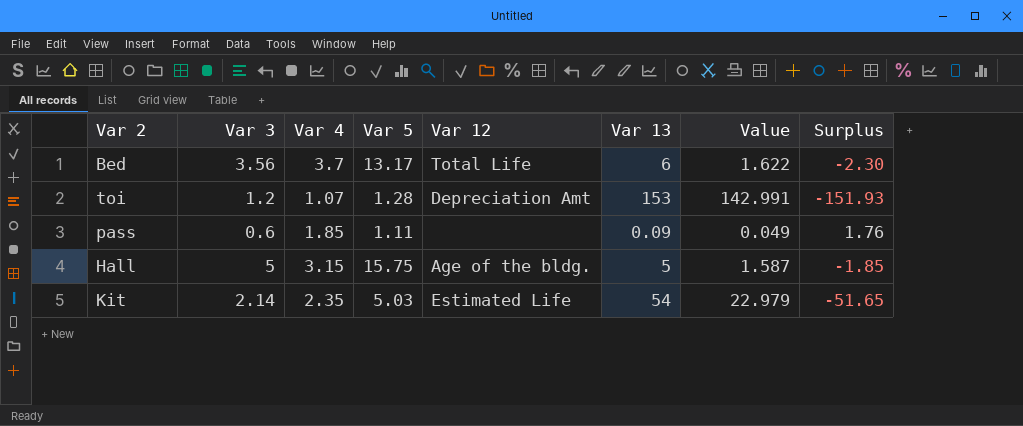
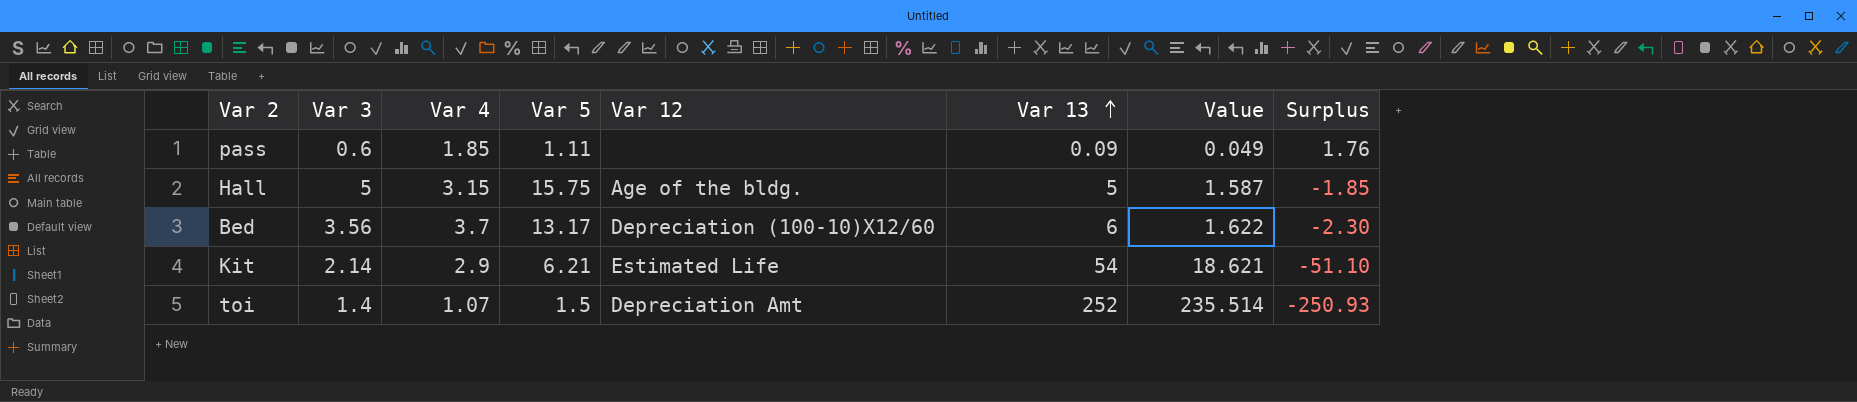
row order: none -> Var 13 ascending
Bed | Var 12: Total Life -> Depreciation (100-10)X12/60
Kit | Var 4: 2.35 -> 2.9
Kit | Var 5: 5.03 -> 6.21
Kit | Value: 22.979 -> 18.621
Kit | Surplus: -51.65 -> -51.10
toi | Var 3: 1.2 -> 1.4
toi | Var 5: 1.28 -> 1.5
toi | Var 13: 153 -> 252
toi | Value: 142.991 -> 235.514
toi | Surplus: -151.93 -> -250.93

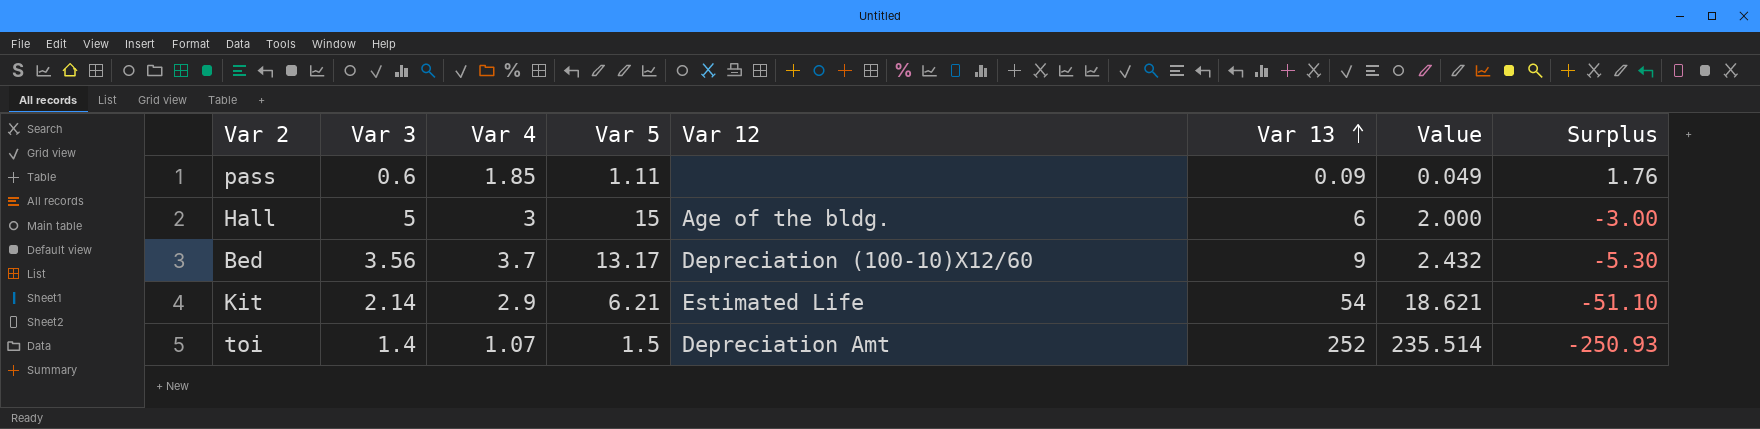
Hall | Var 4: 3.15 -> 3
Hall | Var 5: 15.75 -> 15
Hall | Var 13: 5 -> 6
Hall | Value: 1.587 -> 2.000
Hall | Surplus: -1.85 -> -3.00
Bed | Var 13: 6 -> 9
Bed | Value: 1.622 -> 2.432
Bed | Surplus: -2.30 -> -5.30

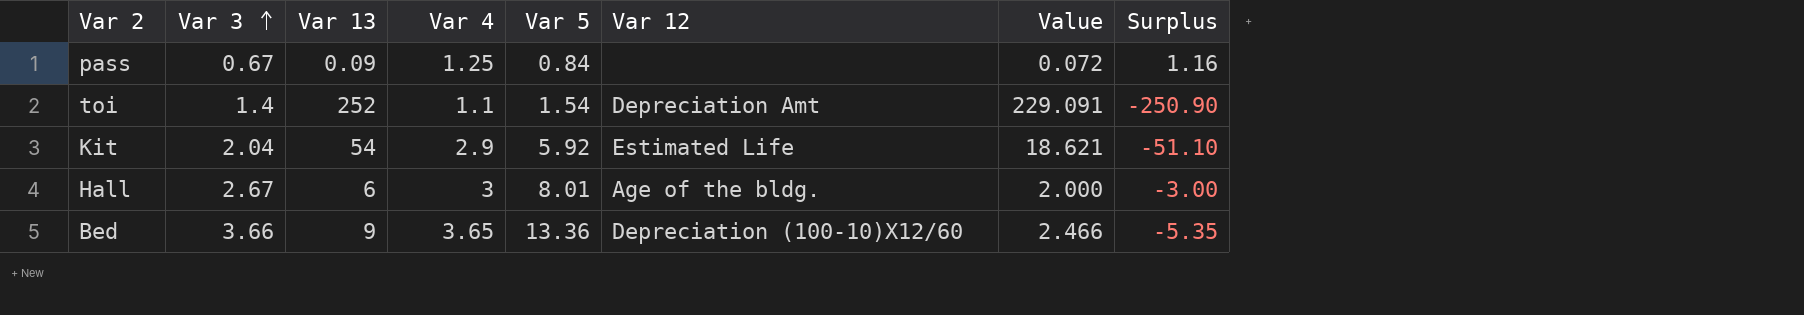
row order: Var 13 ascending -> Var 3 ascending
column Var 13 | position: 6 -> 3
pass | Var 3: 0.6 -> 0.67
pass | Var 4: 1.85 -> 1.25
pass | Var 5: 1.11 -> 0.84
pass | Value: 0.049 -> 0.072
pass | Surplus: 1.76 -> 1.16
toi | Var 4: 1.07 -> 1.1
toi | Var 5: 1.5 -> 1.54
toi | Value: 235.514 -> 229.091
toi | Surplus: -250.93 -> -250.90
Kit | Var 3: 2.14 -> 2.04
Kit | Var 5: 6.21 -> 5.92
Hall | Var 3: 5 -> 2.67
Hall | Var 5: 15 -> 8.01
Bed | Var 3: 3.56 -> 3.66
Bed | Var 4: 3.7 -> 3.65
Bed | Var 5: 13.17 -> 13.36
Bed | Value: 2.432 -> 2.466
Bed | Surplus: -5.30 -> -5.35

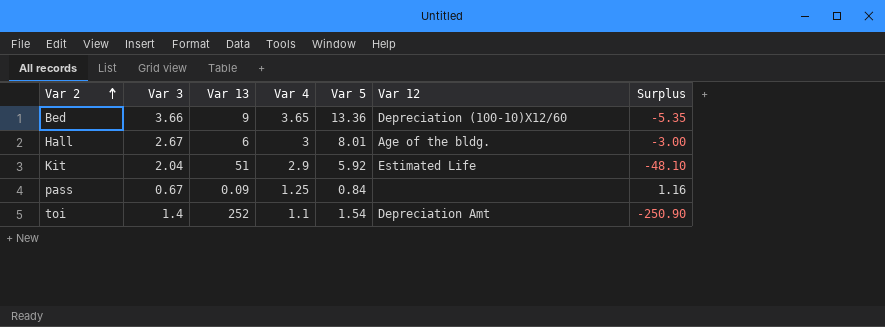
row order: Var 3 ascending -> Var 2 ascending
column Value | formula: [Var 13] / [Var 4] -> none
Kit | Var 13: 54 -> 51
Kit | Surplus: -51.10 -> -48.10

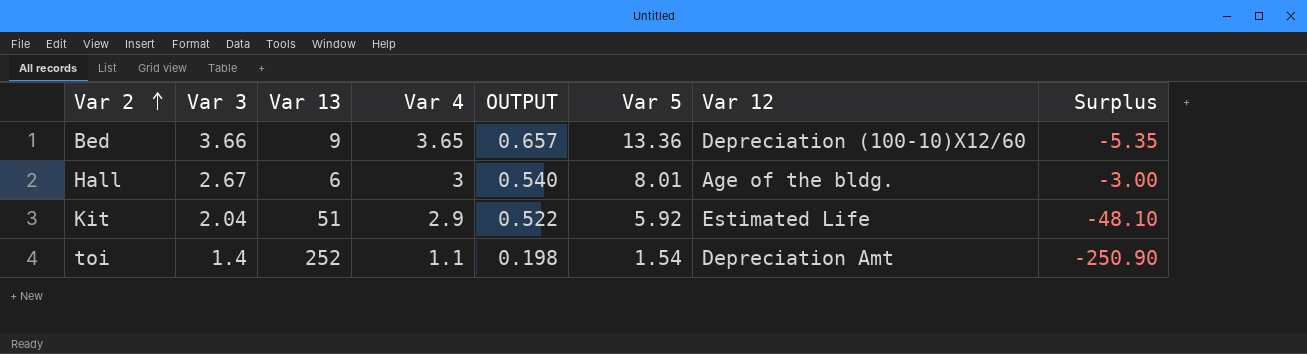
column OUTPUT | formula: none -> [Var 4] * 0.18
row pass: 0.67 | 0.09 | 1.25 | 0.84 | none | 1.16 -> none

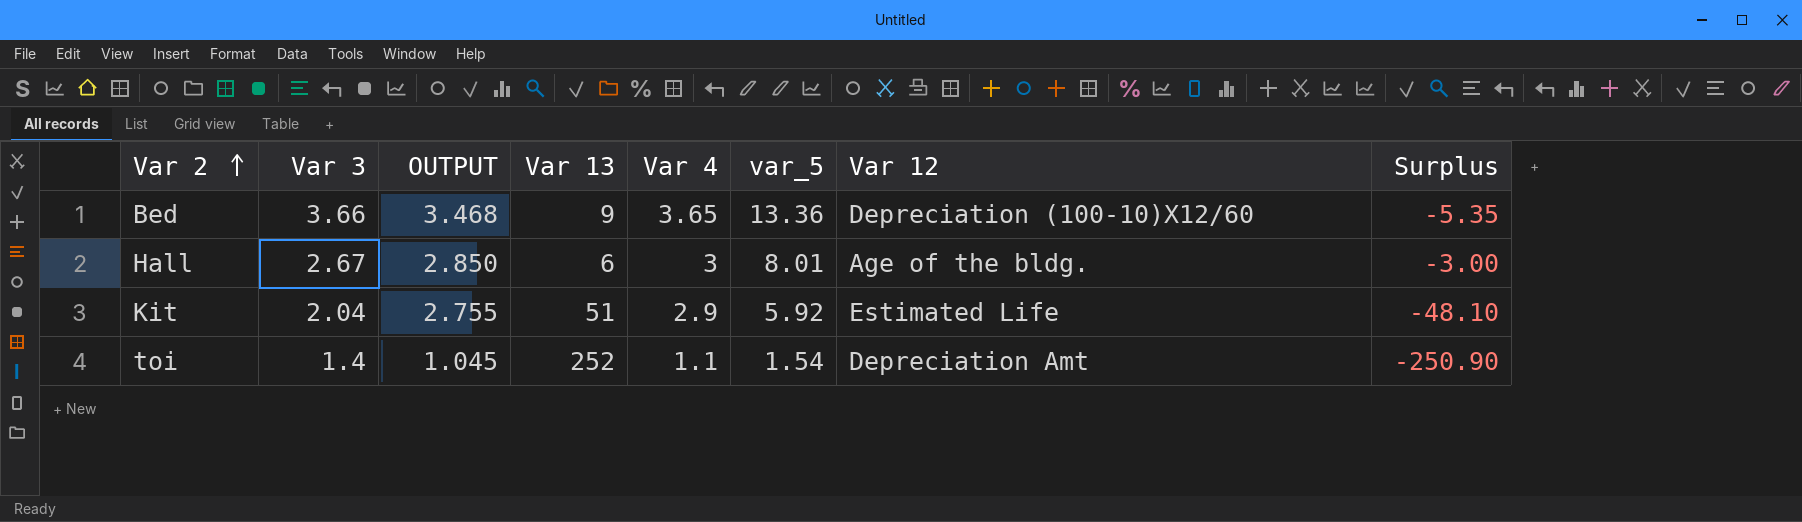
column OUTPUT | formula: [Var 4] * 0.18 -> [Var 4] * 0.95
column OUTPUT | position: 5 -> 3
column name: Var 5 -> var_5

